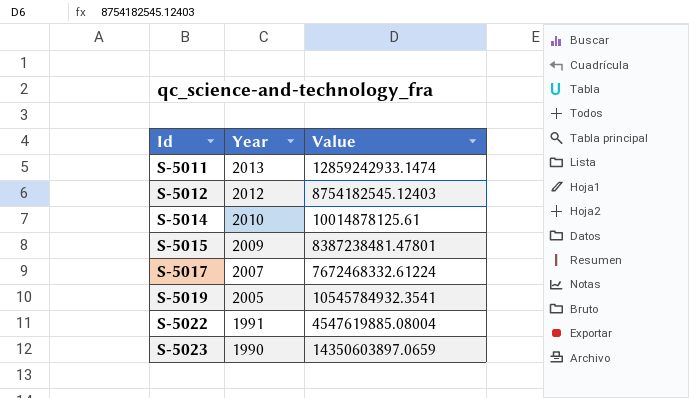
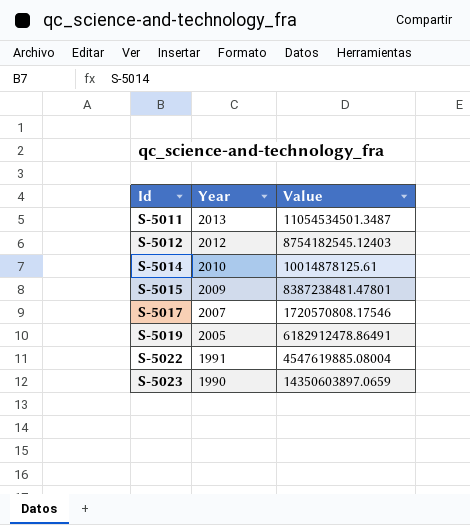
S-5011 | Value: 12859242933.1474 -> 11054534501.3487
S-5017 | Value: 7672468332.61224 -> 1720570808.17546
S-5019 | Value: 10545784932.3541 -> 6182912478.86491

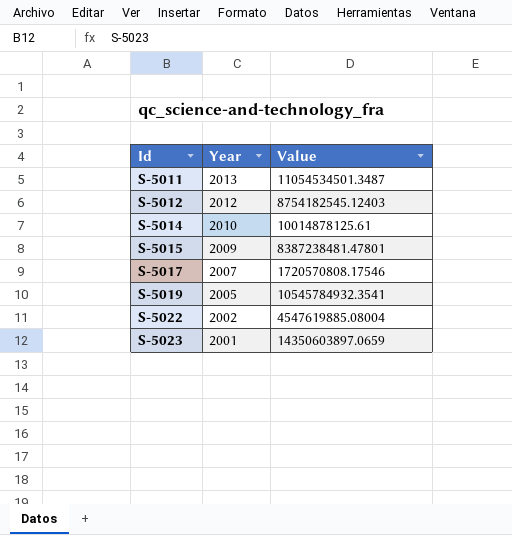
S-5019 | Value: 6182912478.86491 -> 10545784932.3541
S-5022 | Year: 1991 -> 2002
S-5023 | Year: 1990 -> 2001

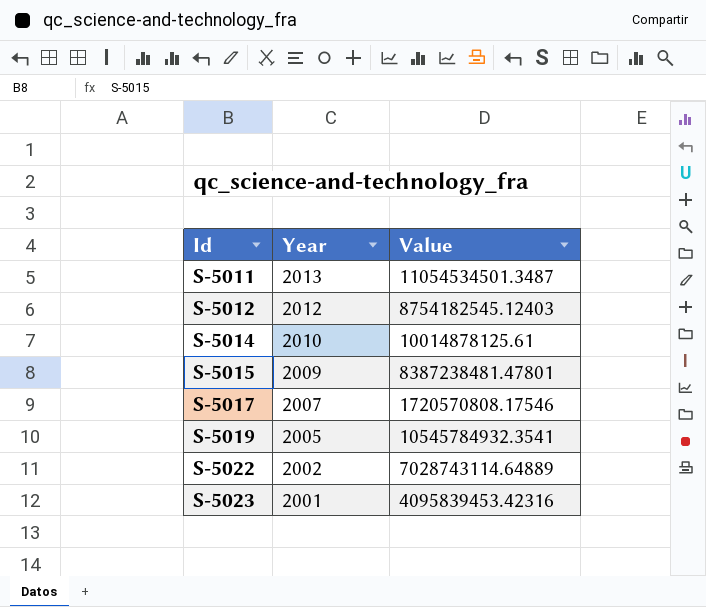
S-5022 | Value: 4547619885.08004 -> 7028743114.64889
S-5023 | Value: 14350603897.0659 -> 4095839453.42316

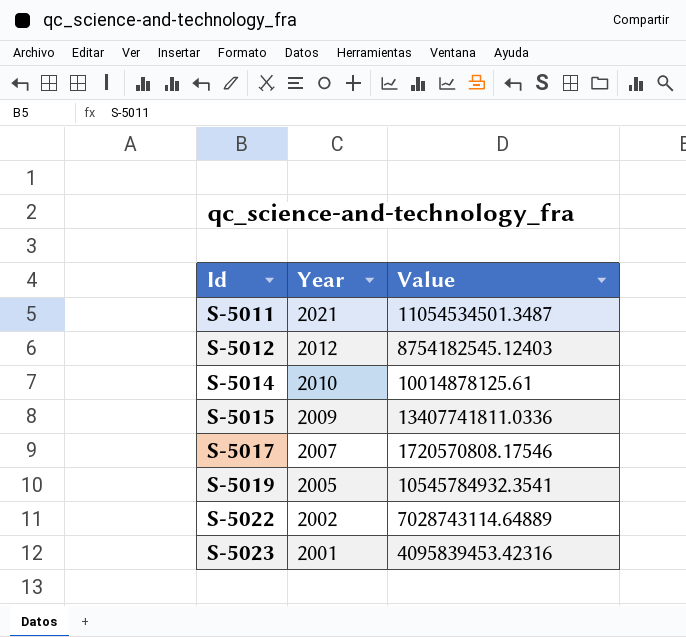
S-5011 | Year: 2013 -> 2021
S-5015 | Value: 8387238481.47801 -> 13407741811.0336

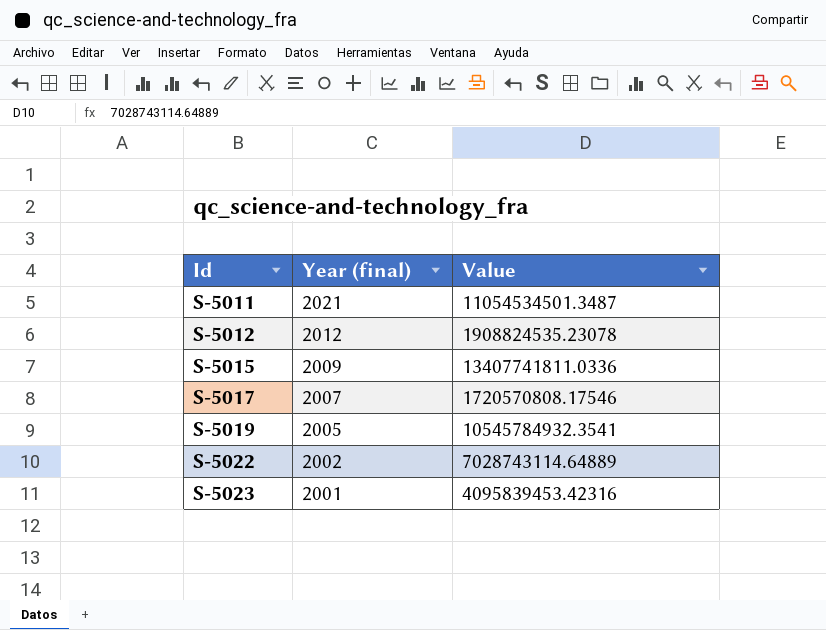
column name: Year -> Year (final)
row S-5014: 2010 | 10014878125.61 -> none
S-5012 | Value: 8754182545.12403 -> 1908824535.23078

